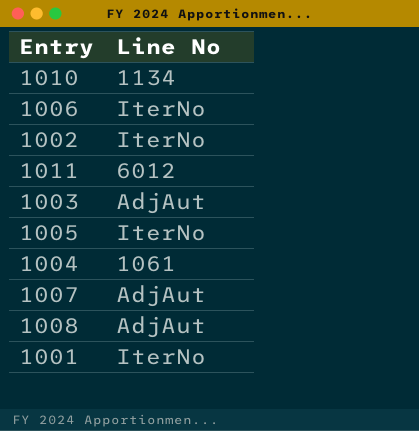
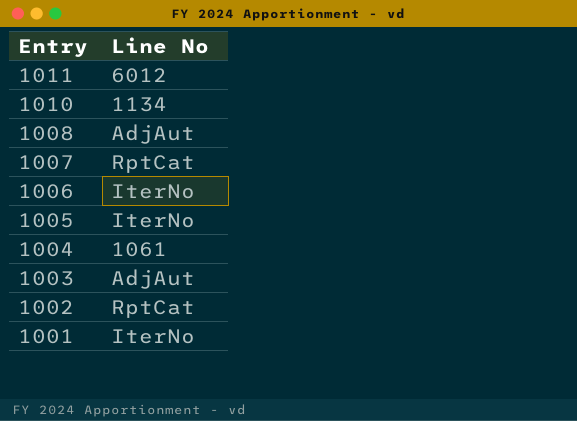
row order: none -> Entry descending
1007 | Line No: AdjAut -> RptCat
1002 | Line No: IterNo -> RptCat

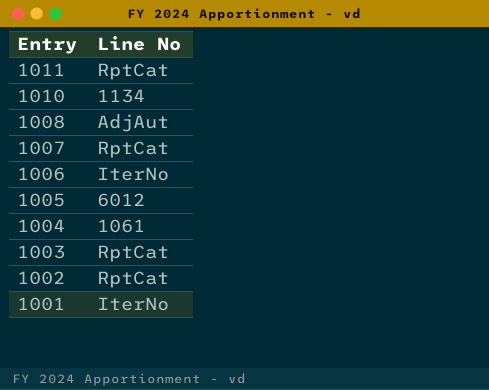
1011 | Line No: 6012 -> RptCat
1005 | Line No: IterNo -> 6012
1003 | Line No: AdjAut -> RptCat

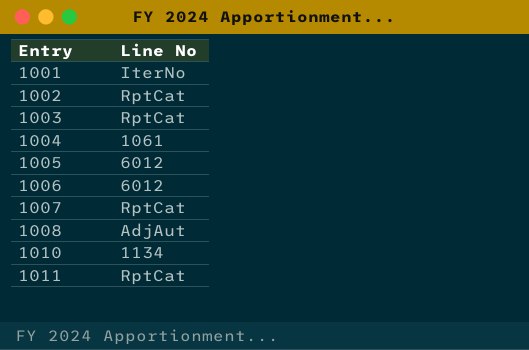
row order: Entry descending -> Entry ascending
1006 | Line No: IterNo -> 6012

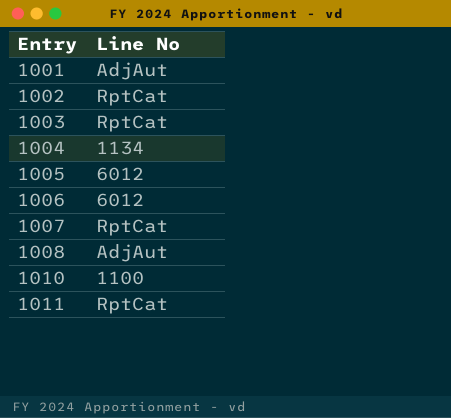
1001 | Line No: IterNo -> AdjAut
1004 | Line No: 1061 -> 1134
1010 | Line No: 1134 -> 1100

